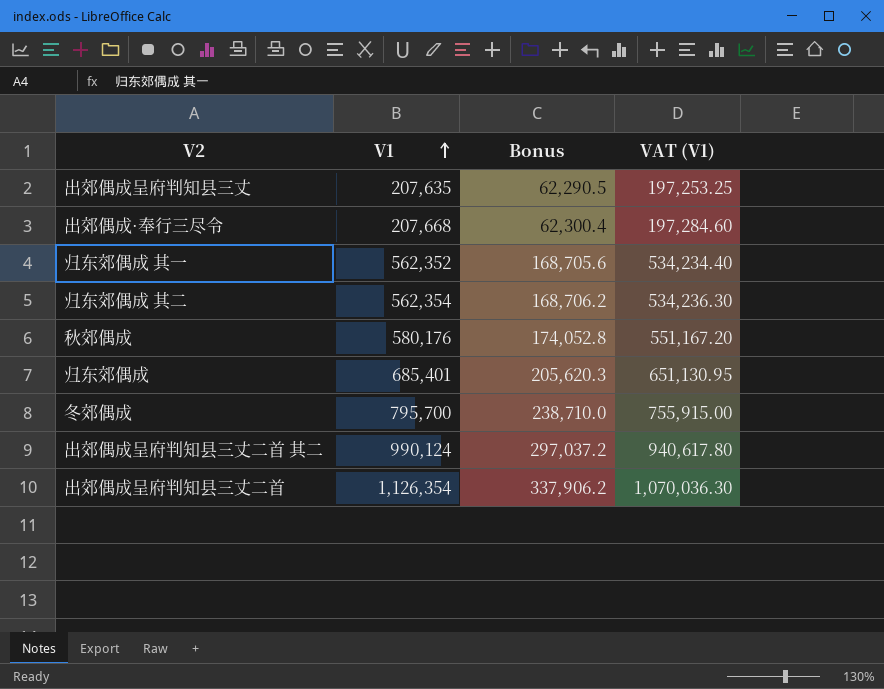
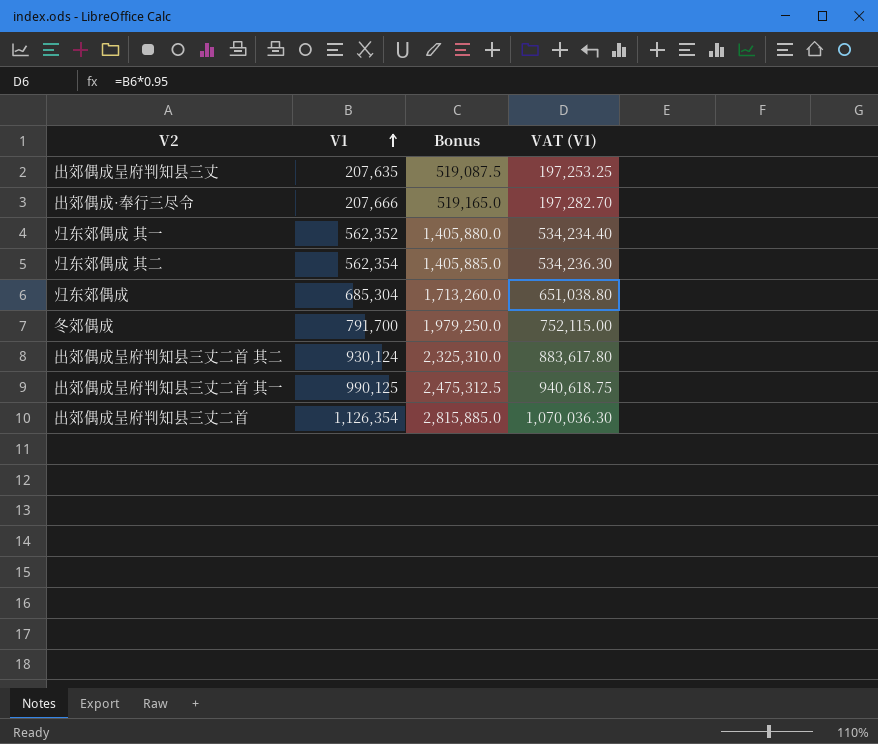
column Bonus | formula: [V1] * 0.3 -> [V1] * 2.5
row 秋郊偶成: 580,176 | 174,052.8 | 551,167.20 -> none
出郊偶成·奉行三尽令 | V1: 207,668 -> 207,666
出郊偶成·奉行三尽令 | VAT (V1): 197,284.60 -> 197,282.70
归东郊偶成 | V1: 685,401 -> 685,304
归东郊偶成 | VAT (V1): 651,130.95 -> 651,038.80
冬郊偶成 | V1: 795,700 -> 791,700
冬郊偶成 | VAT (V1): 755,915.00 -> 752,115.00
出郊偶成呈府判知县三丈二首 其二 | V1: 990,124 -> 930,124
出郊偶成呈府判知县三丈二首 其二 | VAT (V1): 940,617.80 -> 883,617.80
row 出郊偶成呈府判知县三丈二首 其一: none -> 990,125 | 2,475,312.5 | 940,618.75

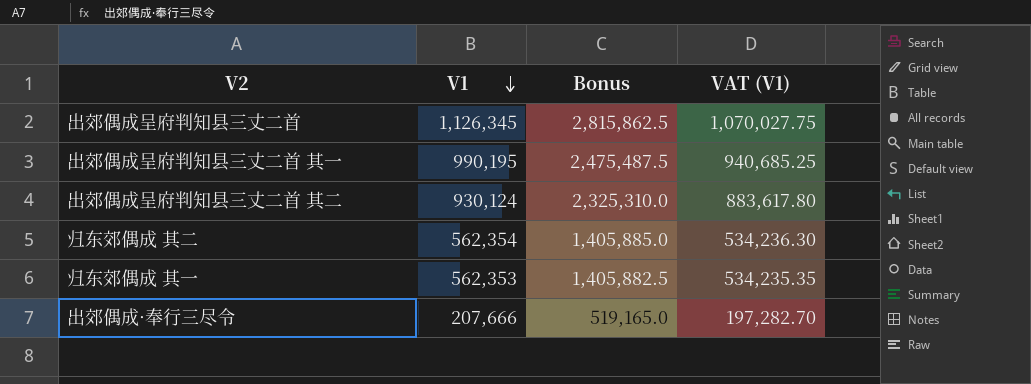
row order: V1 ascending -> V1 descending
row 出郊偶成呈府判知县三丈: 207,635 | 519,087.5 | 197,253.25 -> none
row 归东郊偶成: 685,304 | 1,713,260.0 | 651,038.80 -> none
row 冬郊偶成: 791,700 | 1,979,250.0 | 752,115.00 -> none
出郊偶成呈府判知县三丈二首 | V1: 1,126,354 -> 1,126,345
出郊偶成呈府判知县三丈二首 | Bonus: 2,815,885.0 -> 2,815,862.5
出郊偶成呈府判知县三丈二首 | VAT (V1): 1,070,036.30 -> 1,070,027.75
出郊偶成呈府判知县三丈二首 其一 | V1: 990,125 -> 990,195
出郊偶成呈府判知县三丈二首 其一 | Bonus: 2,475,312.5 -> 2,475,487.5
出郊偶成呈府判知县三丈二首 其一 | VAT (V1): 940,618.75 -> 940,685.25
归东郊偶成 其一 | V1: 562,352 -> 562,353
归东郊偶成 其一 | Bonus: 1,405,880.0 -> 1,405,882.5
归东郊偶成 其一 | VAT (V1): 534,234.40 -> 534,235.35

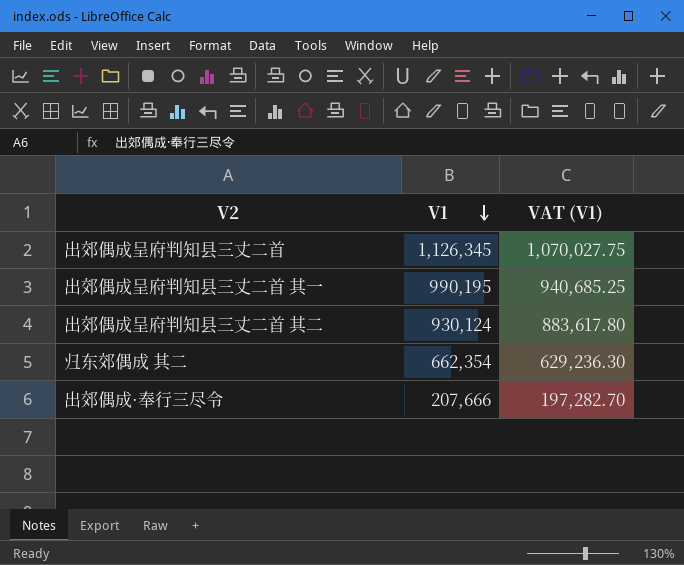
column Bonus | formula: [V1] * 2.5 -> none
row 归东郊偶成 其一: 562,353 | 1,405,882.5 | 534,235.35 -> none
归东郊偶成 其二 | V1: 562,354 -> 662,354
归东郊偶成 其二 | VAT (V1): 534,236.30 -> 629,236.30

